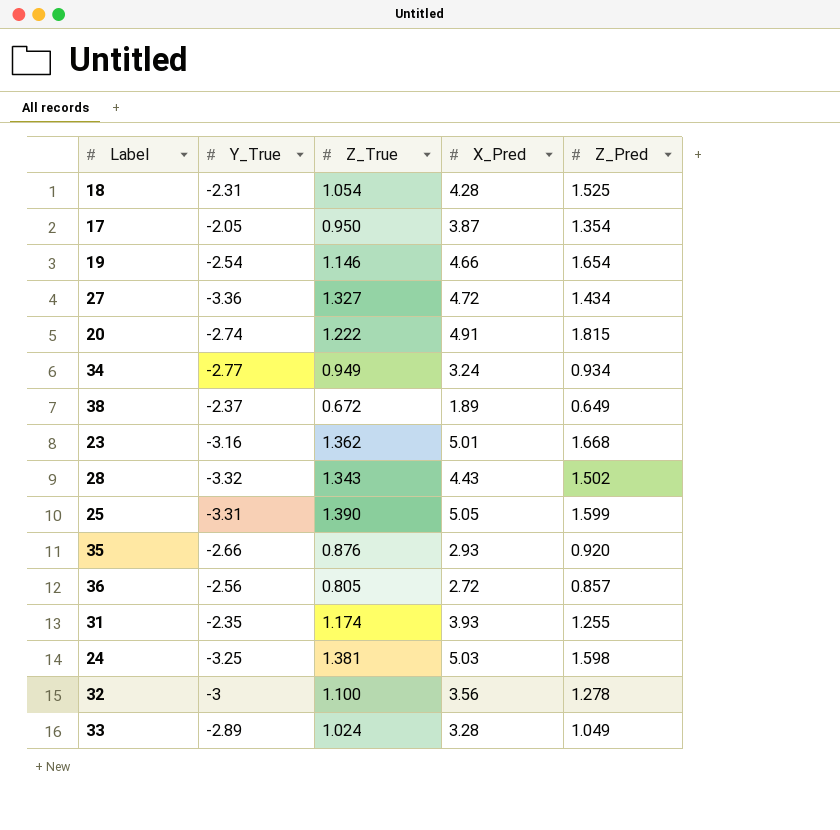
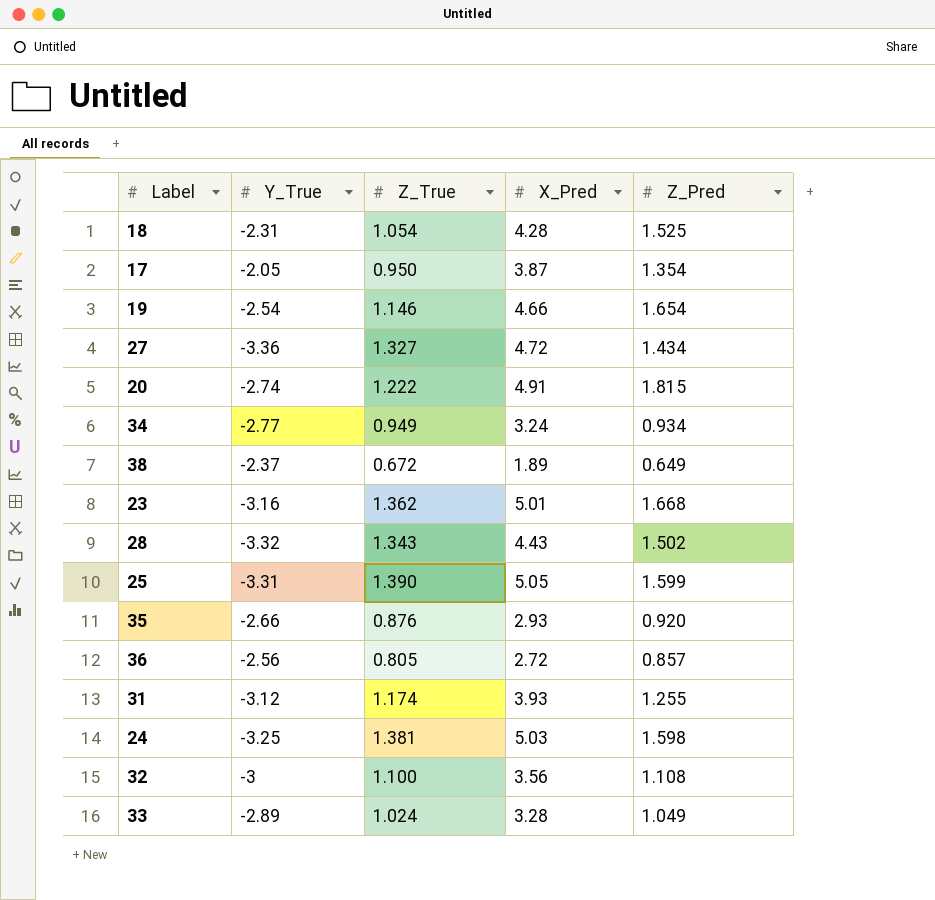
31 | Y_True: -2.35 -> -3.12
32 | Z_Pred: 1.278 -> 1.108

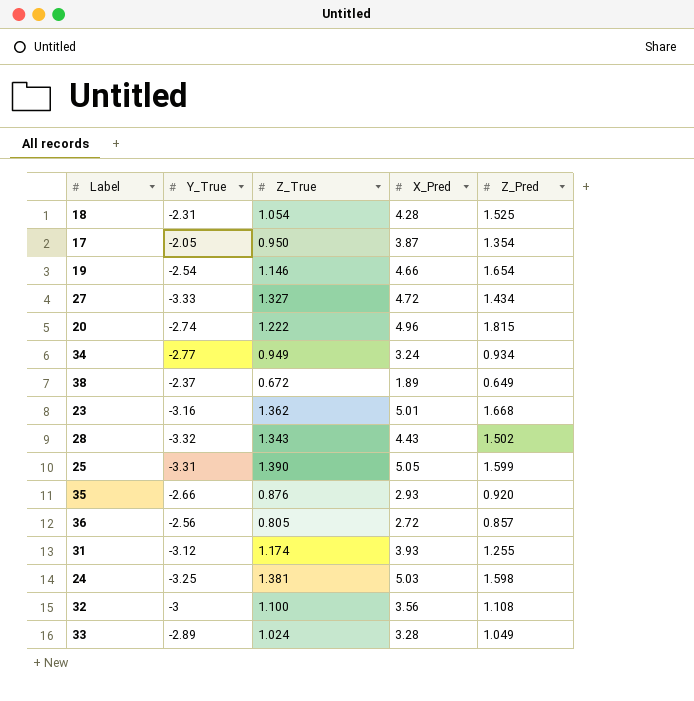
27 | Y_True: -3.36 -> -3.33
20 | X_Pred: 4.91 -> 4.96

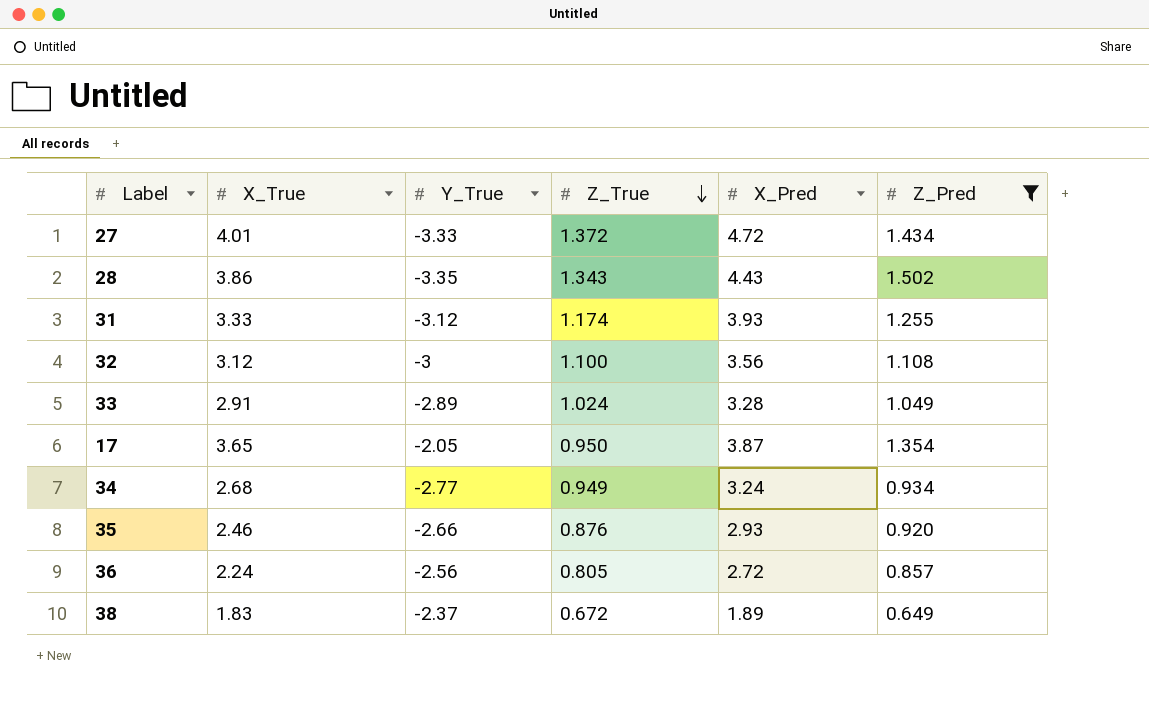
filter: none -> Z_Pred <= 1.502
row order: none -> Z_True descending
column X_True | position: none -> 2
27 | Z_True: 1.327 -> 1.372
28 | Y_True: -3.32 -> -3.35

